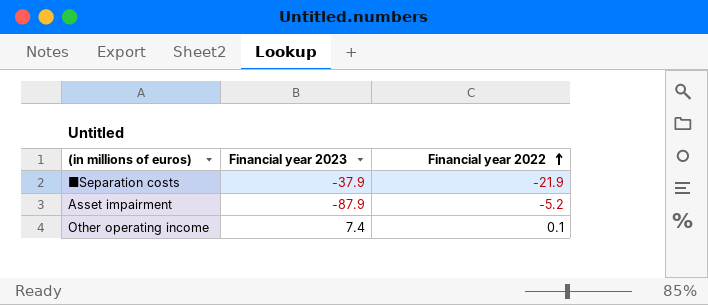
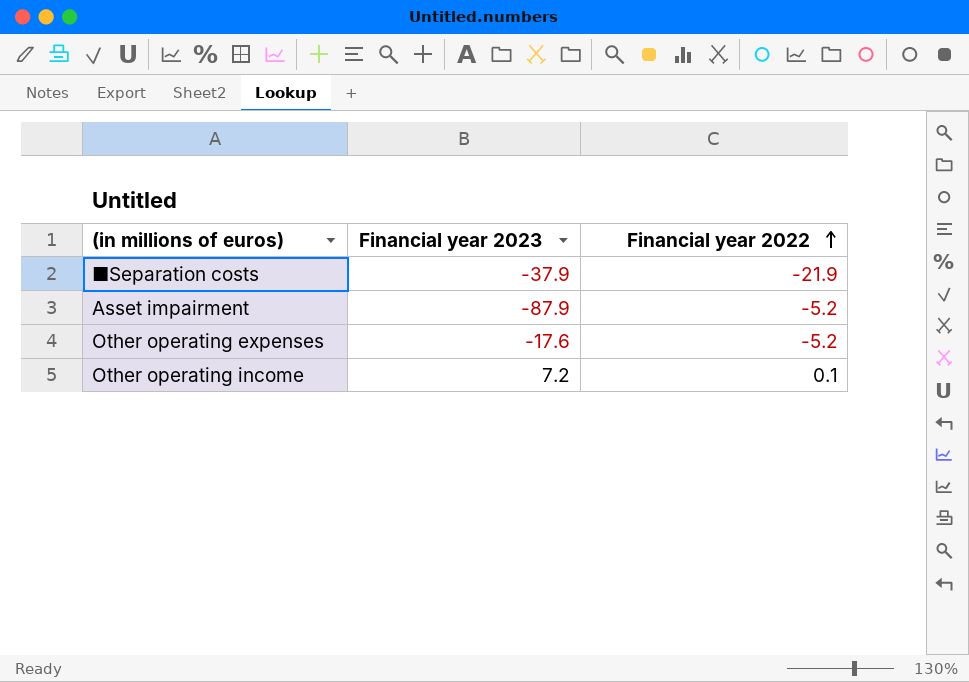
row Other operating expenses: none -> -17.6 | -5.2
Other operating income | Financial year 2023: 7.4 -> 7.2

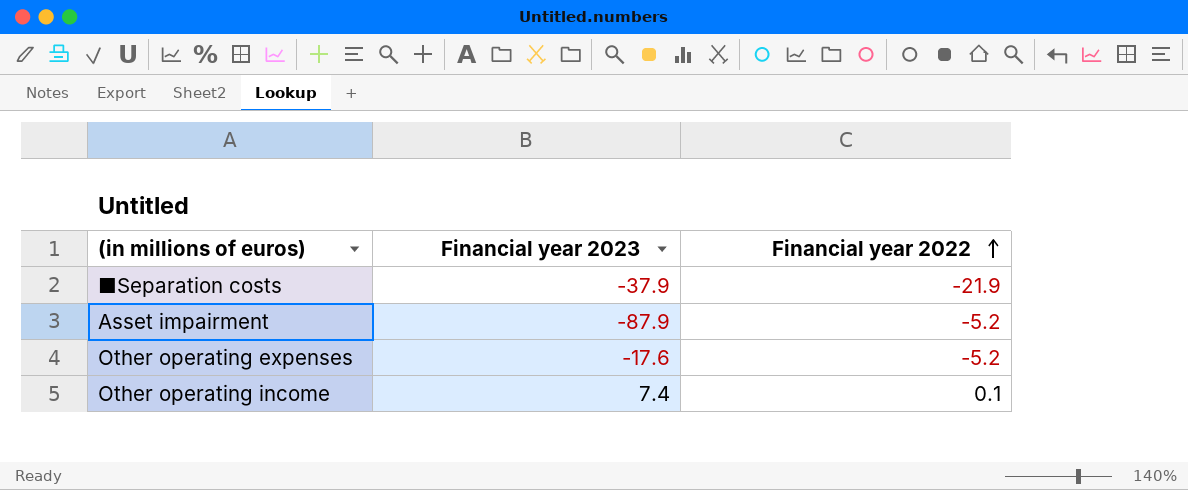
Other operating income | Financial year 2023: 7.2 -> 7.4

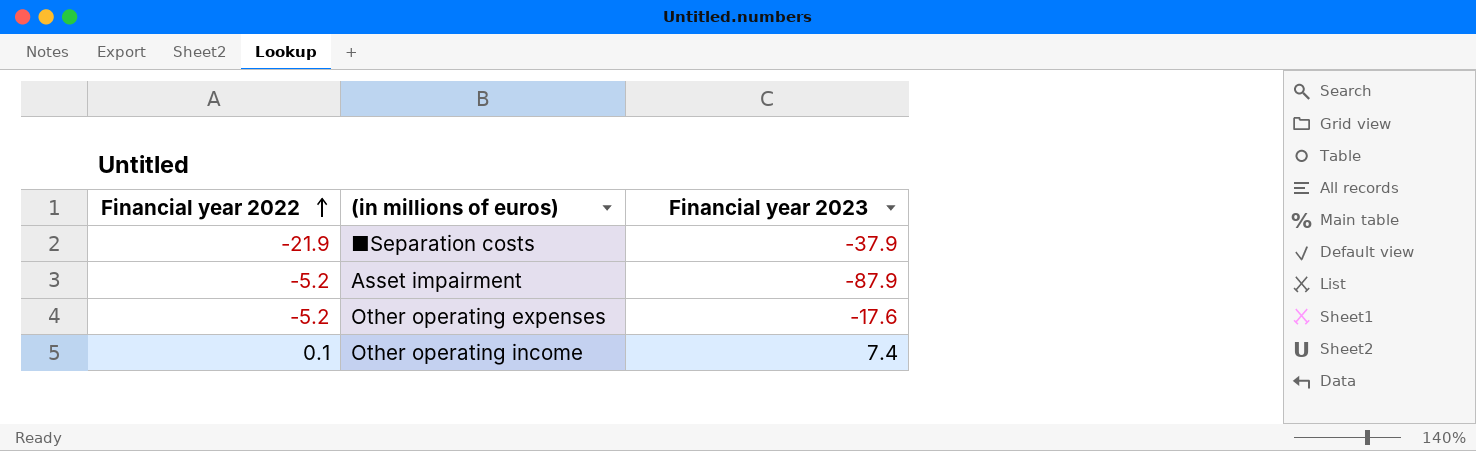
column Financial year 2022 | position: 3 -> 1

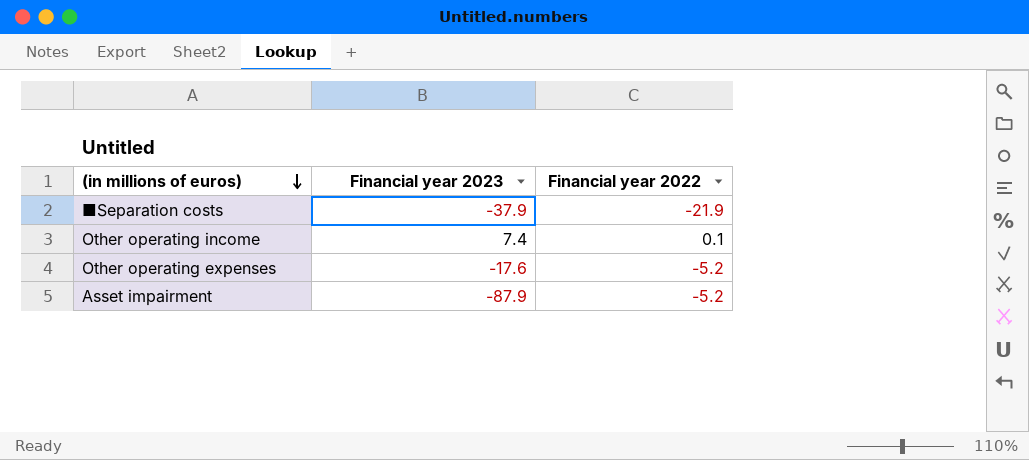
row order: Financial year 2022 ascending -> (in millions of euros) descending
column Financial year 2022 | position: 1 -> 3

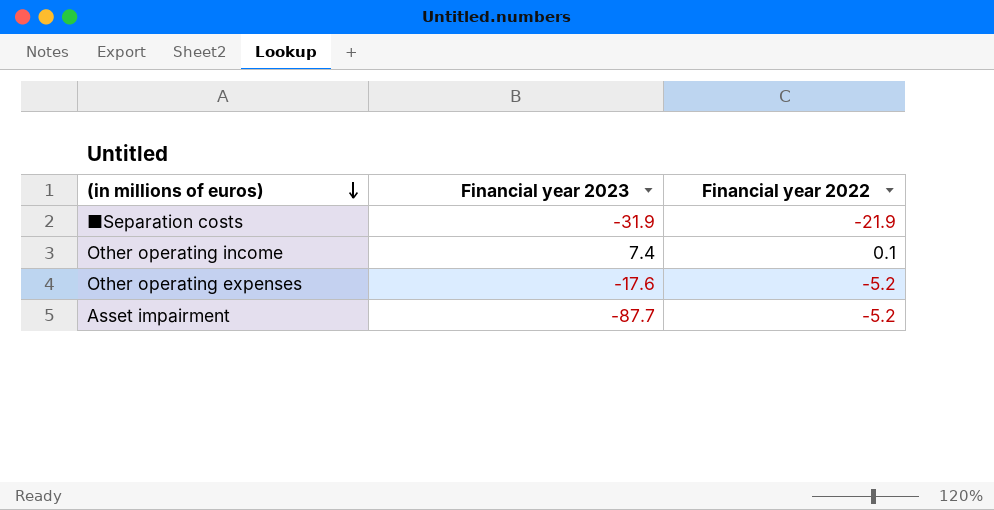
■Separation costs | Financial year 2023: -37.9 -> -31.9
Asset impairment | Financial year 2023: -87.9 -> -87.7

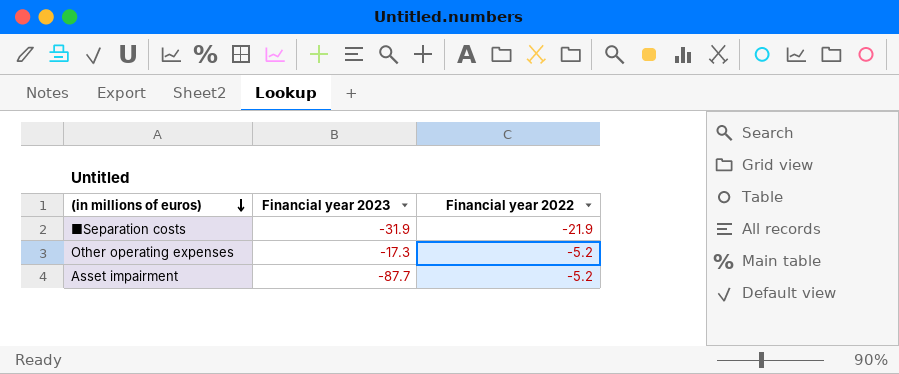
row Other operating income: 7.4 | 0.1 -> none
Other operating expenses | Financial year 2023: -17.6 -> -17.3

